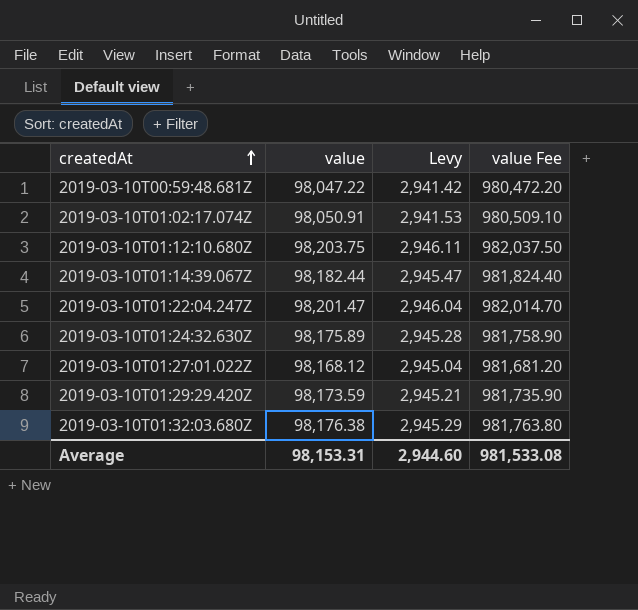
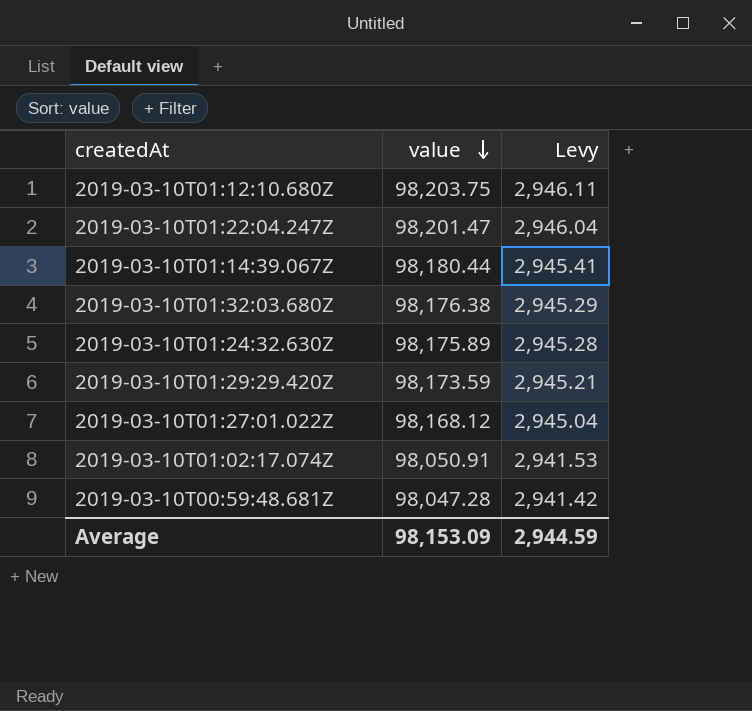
row order: createdAt ascending -> value descending
column value Fee | formula: [value] * 10 -> none
2019-03-10T01:14:39.067Z | value: 98,182.44 -> 98,180.44
2019-03-10T01:14:39.067Z | Levy: 2,945.47 -> 2,945.41
2019-03-10T00:59:48.681Z | value: 98,047.22 -> 98,047.28
Average | value: 98,153.31 -> 98,153.09
Average | Levy: 2,944.60 -> 2,944.59

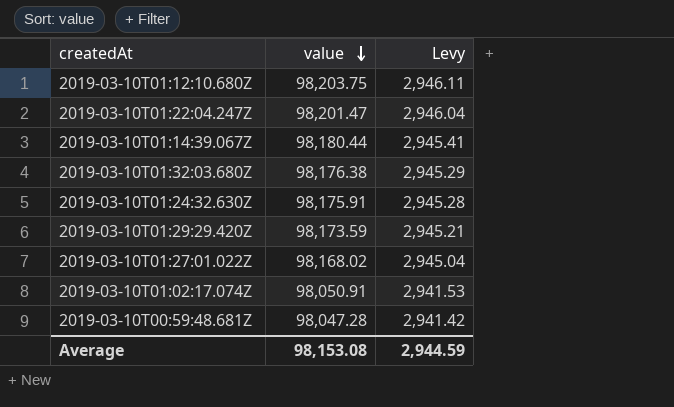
2019-03-10T01:24:32.630Z | value: 98,175.89 -> 98,175.91
2019-03-10T01:27:01.022Z | value: 98,168.12 -> 98,168.02
Average | value: 98,153.09 -> 98,153.08

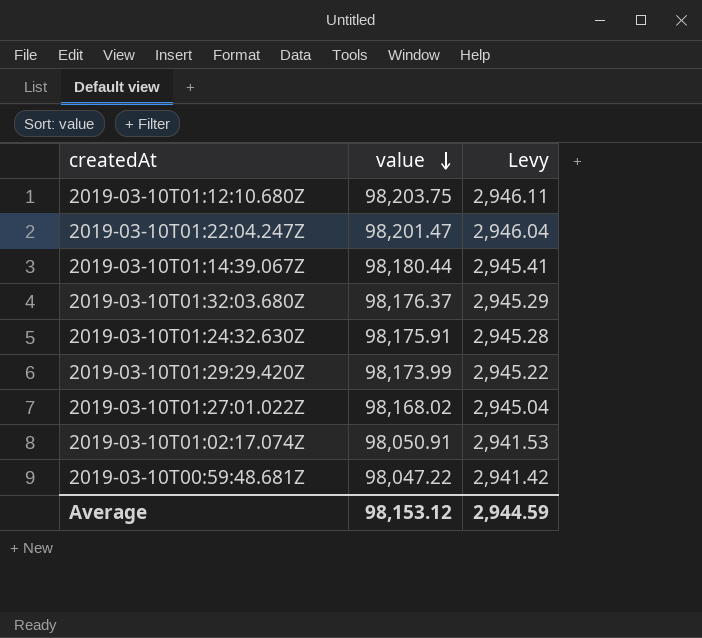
2019-03-10T01:32:03.680Z | value: 98,176.38 -> 98,176.37
2019-03-10T01:29:29.420Z | value: 98,173.59 -> 98,173.99
2019-03-10T01:29:29.420Z | Levy: 2,945.21 -> 2,945.22
2019-03-10T00:59:48.681Z | value: 98,047.28 -> 98,047.22
Average | value: 98,153.08 -> 98,153.12

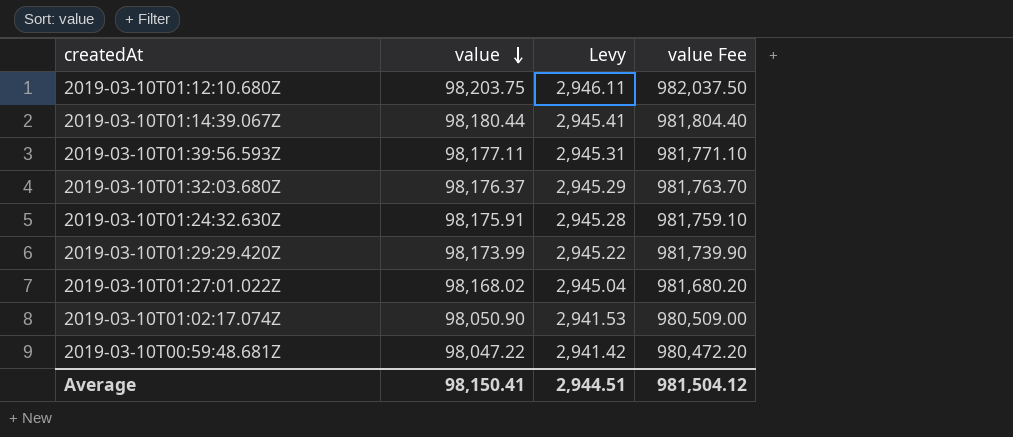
column value Fee | formula: none -> [value] * 10
row 2019-03-10T01:22:04.247Z: 98,201.47 | 2,946.04 -> none
row 2019-03-10T01:39:56.593Z: none -> 98,177.11 | 2,945.31 | 981,771.10
2019-03-10T01:02:17.074Z | value: 98,050.91 -> 98,050.90
Average | value: 98,153.12 -> 98,150.41
Average | Levy: 2,944.59 -> 2,944.51

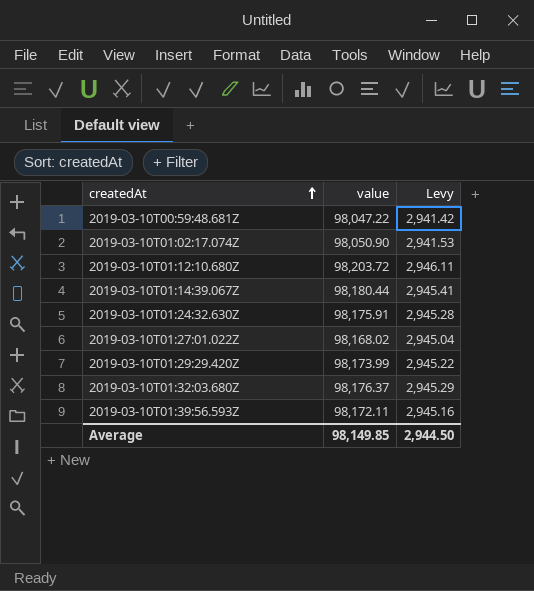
row order: value descending -> createdAt ascending
column value Fee | formula: [value] * 10 -> none
2019-03-10T01:12:10.680Z | value: 98,203.75 -> 98,203.72
2019-03-10T01:39:56.593Z | value: 98,177.11 -> 98,172.11
2019-03-10T01:39:56.593Z | Levy: 2,945.31 -> 2,945.16
Average | value: 98,150.41 -> 98,149.85
Average | Levy: 2,944.51 -> 2,944.50

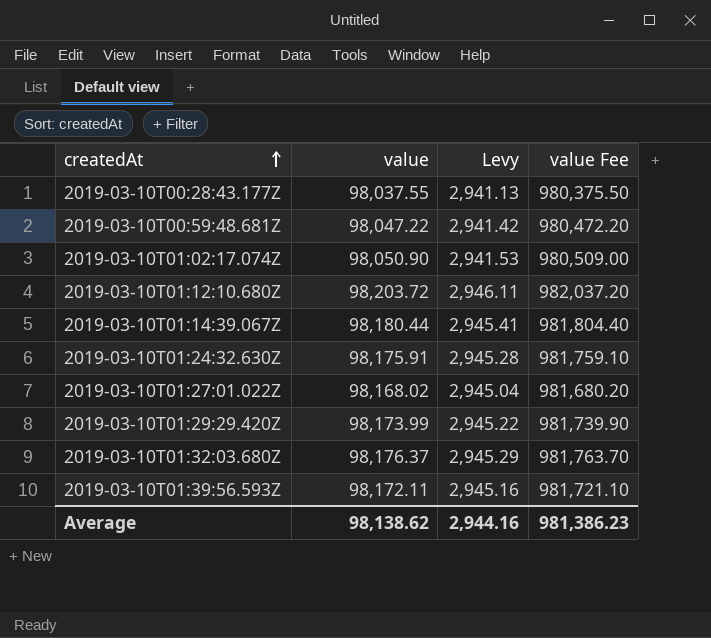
column value Fee | formula: none -> [value] * 10
row 2019-03-10T00:28:43.177Z: none -> 98,037.55 | 2,941.13 | 980,375.50
Average | value: 98,149.85 -> 98,138.62
Average | Levy: 2,944.50 -> 2,944.16

